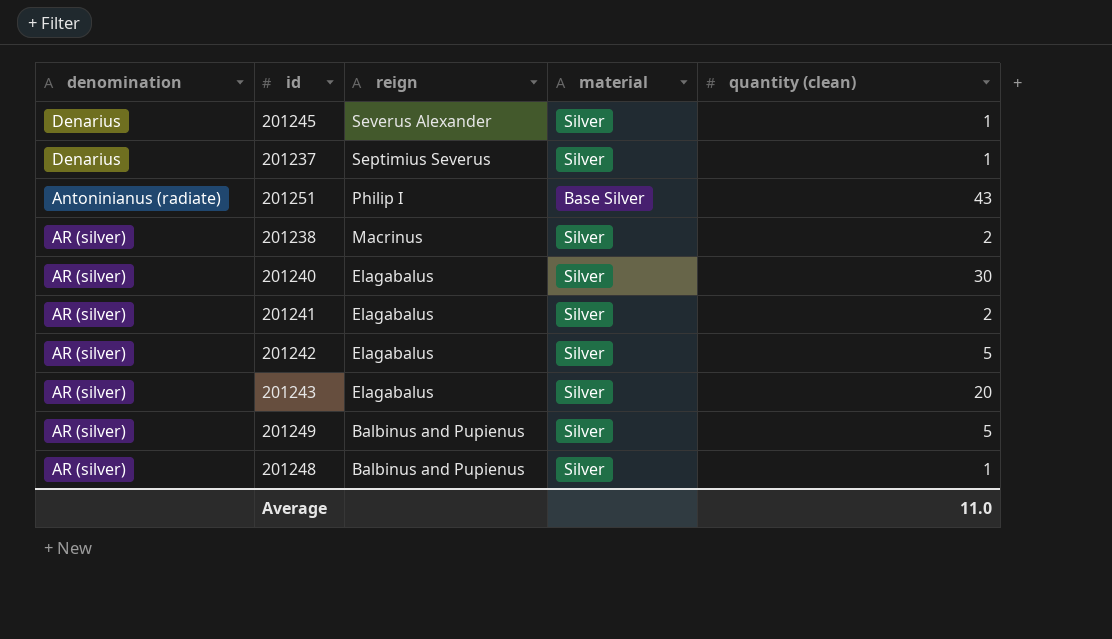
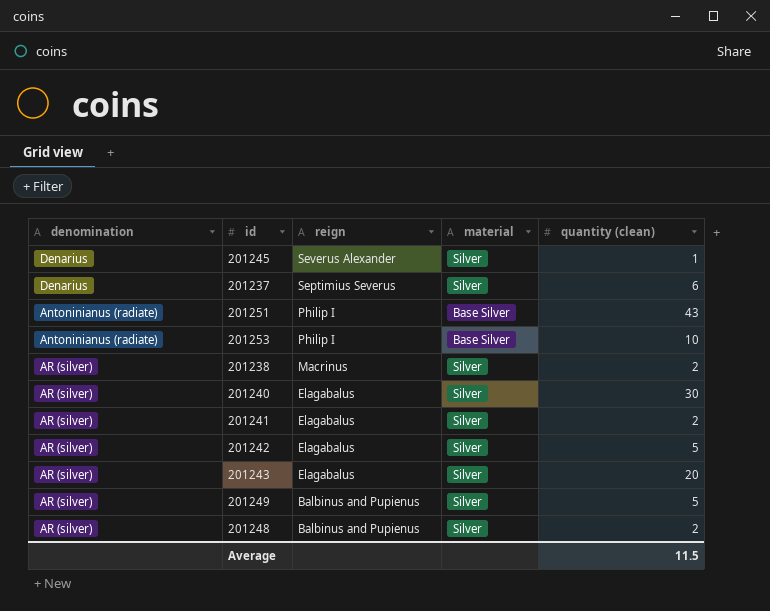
201237 | quantity (clean): 1 -> 6
row 201253: none -> Antoninianus (radiate) | Philip I | Base Silver | 10
201248 | quantity (clean): 1 -> 2
Average | quantity (clean): 11.0 -> 11.5

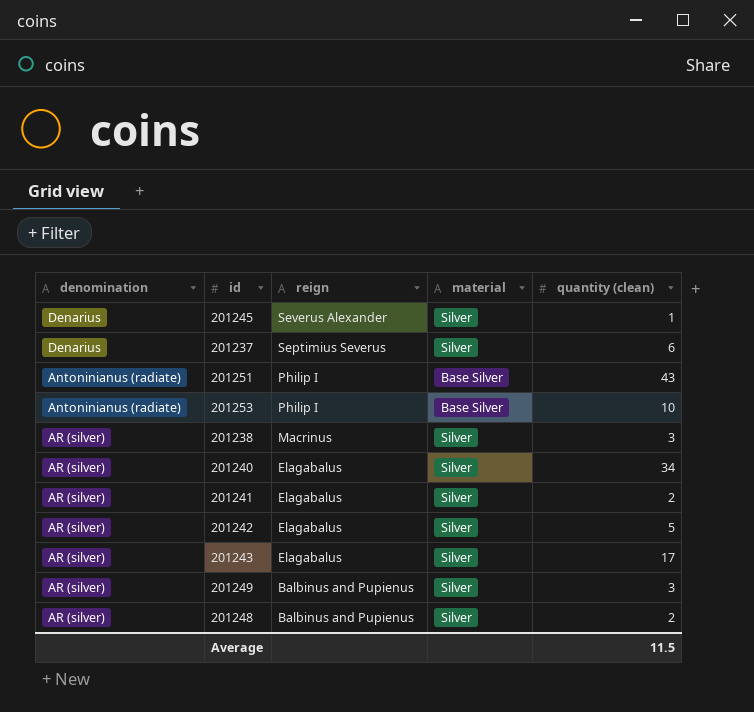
201238 | quantity (clean): 2 -> 3
201240 | quantity (clean): 30 -> 34
201243 | quantity (clean): 20 -> 17
201249 | quantity (clean): 5 -> 3

